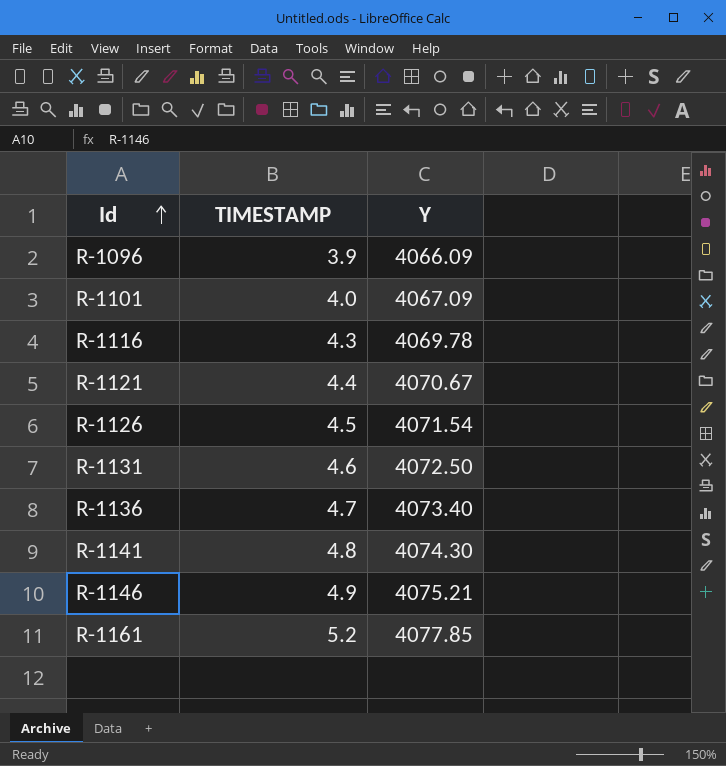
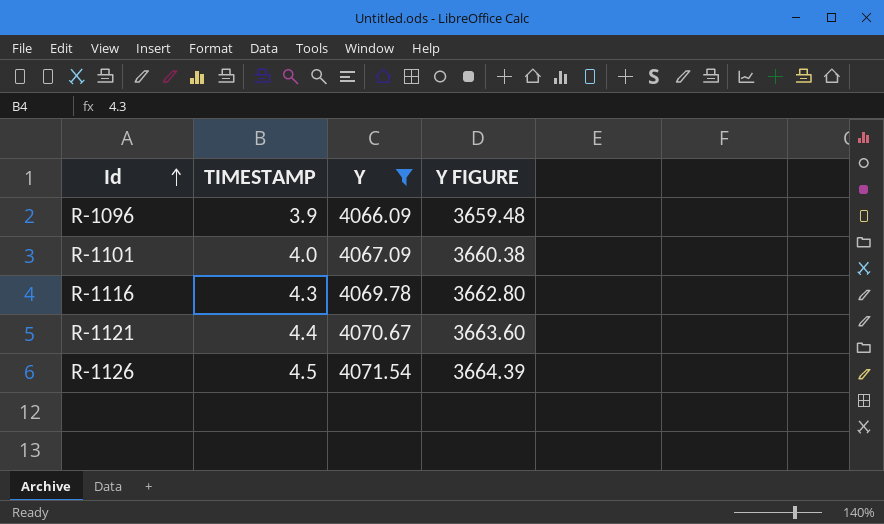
filter: none -> Y <= 4071.54
column Y FIGURE | formula: none -> [Y] * 0.9

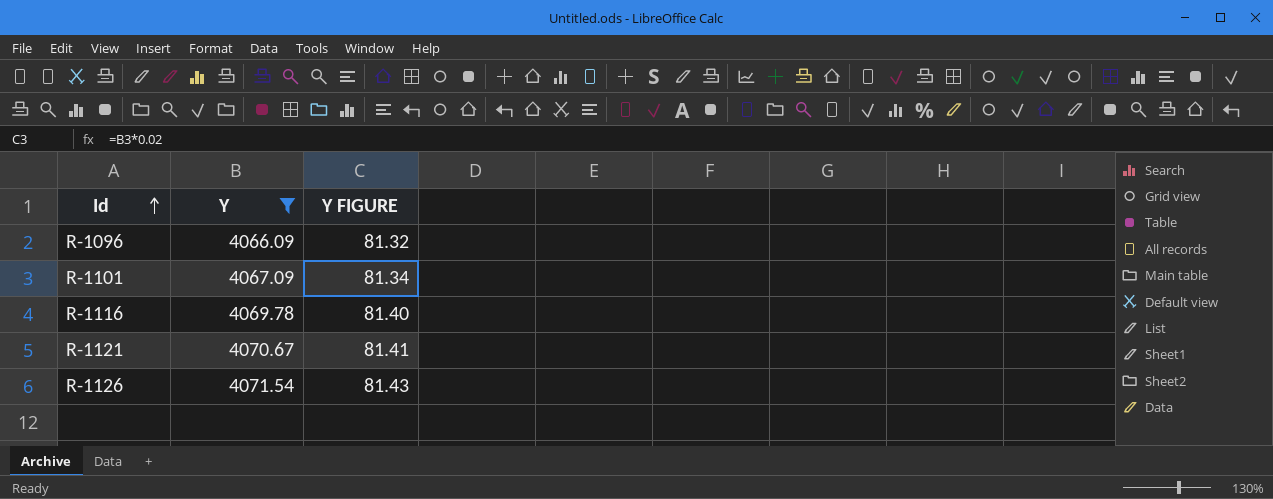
column TIMESTAMP | position: 2 -> none
column Y FIGURE | formula: [Y] * 0.9 -> [Y] * 0.02

